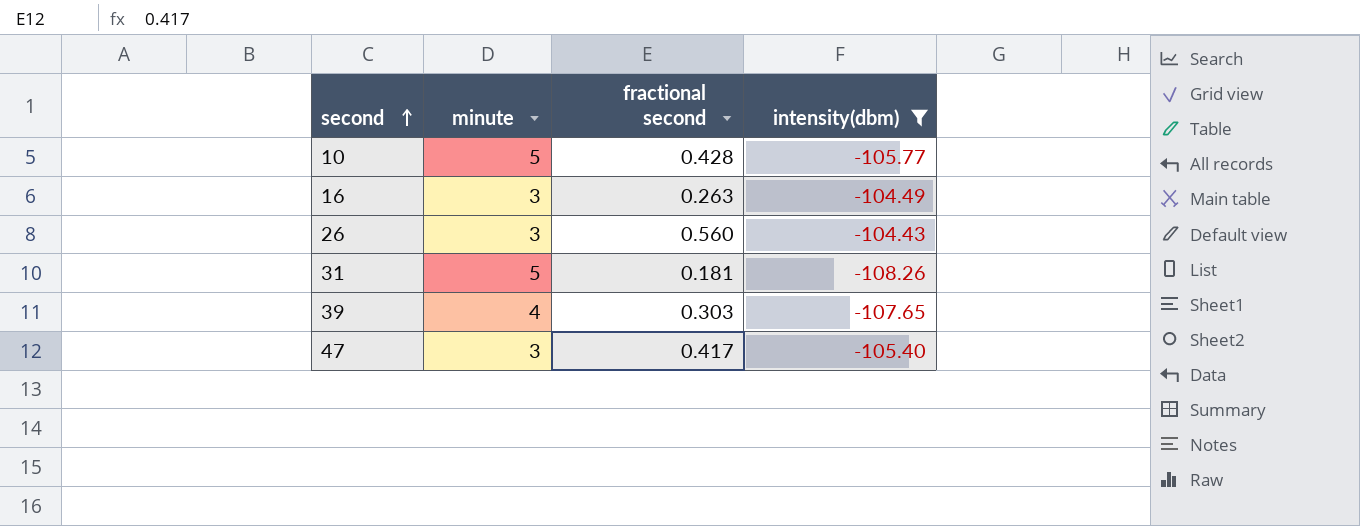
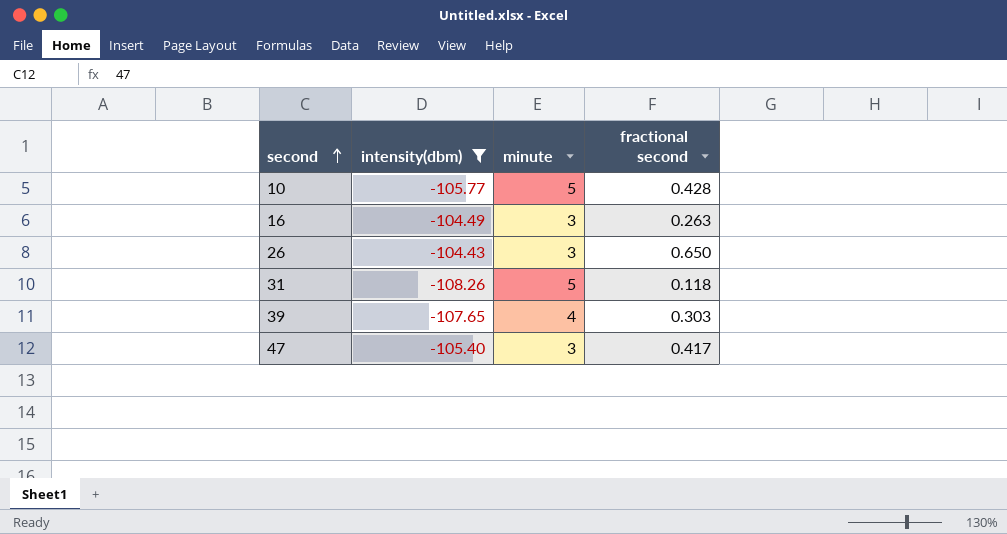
column intensity(dbm) | position: 4 -> 2
26 | fractional second: 0.560 -> 0.650
31 | fractional second: 0.181 -> 0.118

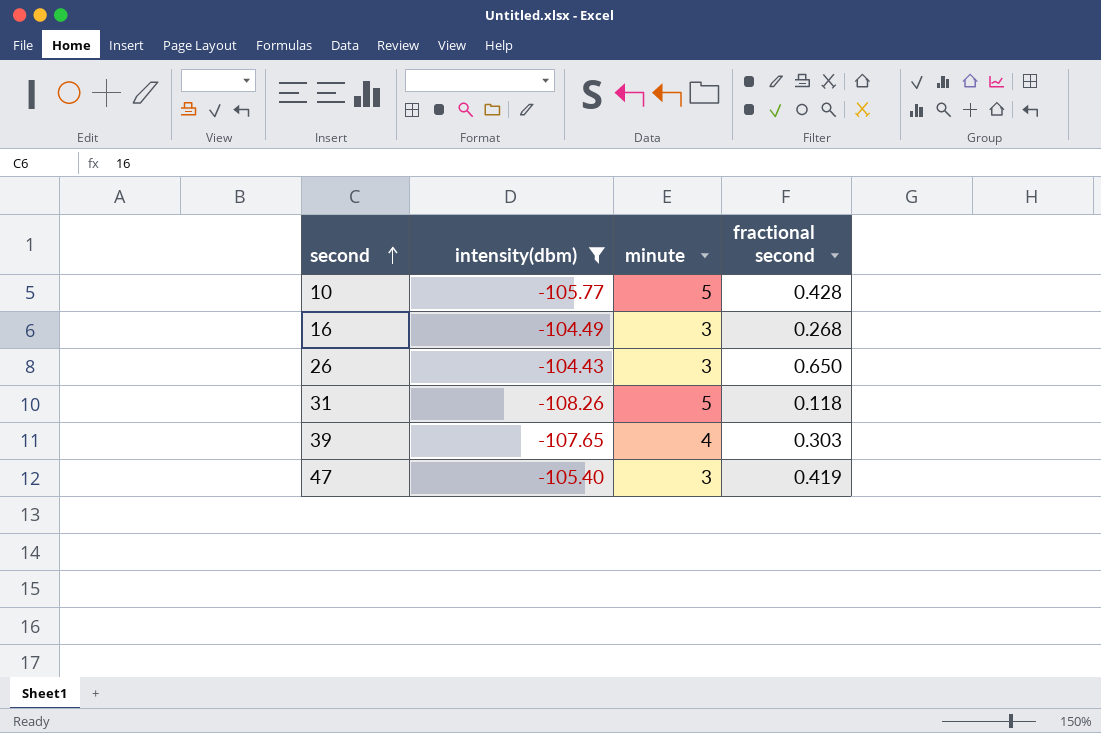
16 | fractional second: 0.263 -> 0.268
47 | fractional second: 0.417 -> 0.419

